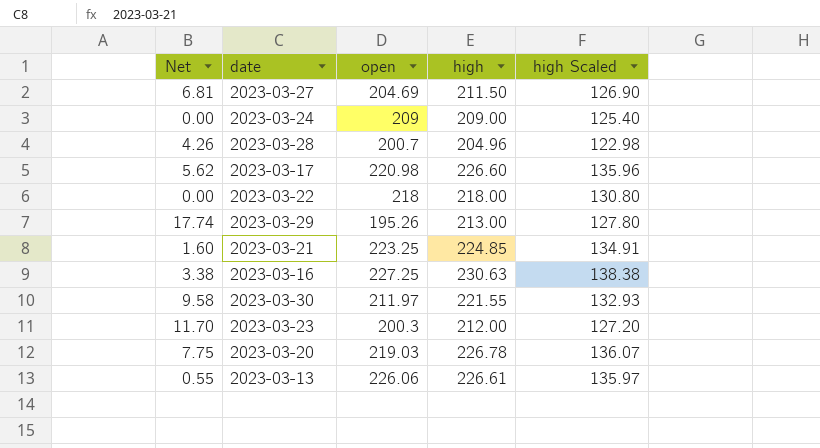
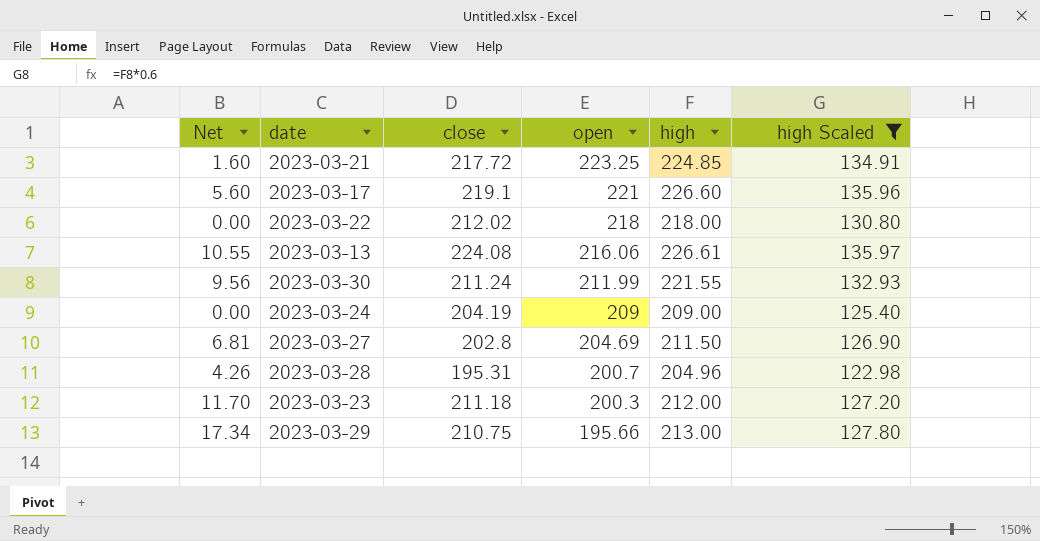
filter: none -> high Scaled <= 135.97
row order: none -> open descending
column close | position: none -> 3
2023-03-17 | Net: 5.62 -> 5.60
2023-03-17 | open: 220.98 -> 221
2023-03-13 | Net: 0.55 -> 10.55
2023-03-13 | open: 226.06 -> 216.06
2023-03-30 | Net: 9.58 -> 9.56
2023-03-30 | open: 211.97 -> 211.99
2023-03-29 | Net: 17.74 -> 17.34
2023-03-29 | open: 195.26 -> 195.66

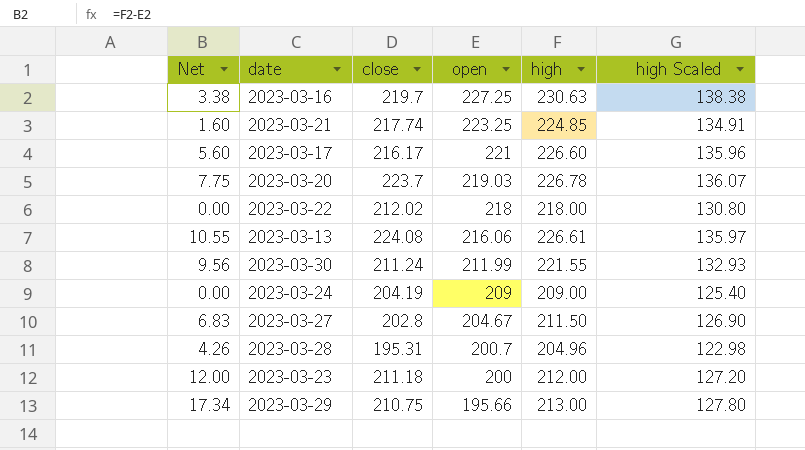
filter: high Scaled <= 135.97 -> none
2023-03-21 | close: 217.72 -> 217.74
2023-03-17 | close: 219.1 -> 216.17
2023-03-27 | Net: 6.81 -> 6.83
2023-03-27 | open: 204.69 -> 204.67
2023-03-23 | Net: 11.70 -> 12.00
2023-03-23 | open: 200.3 -> 200

